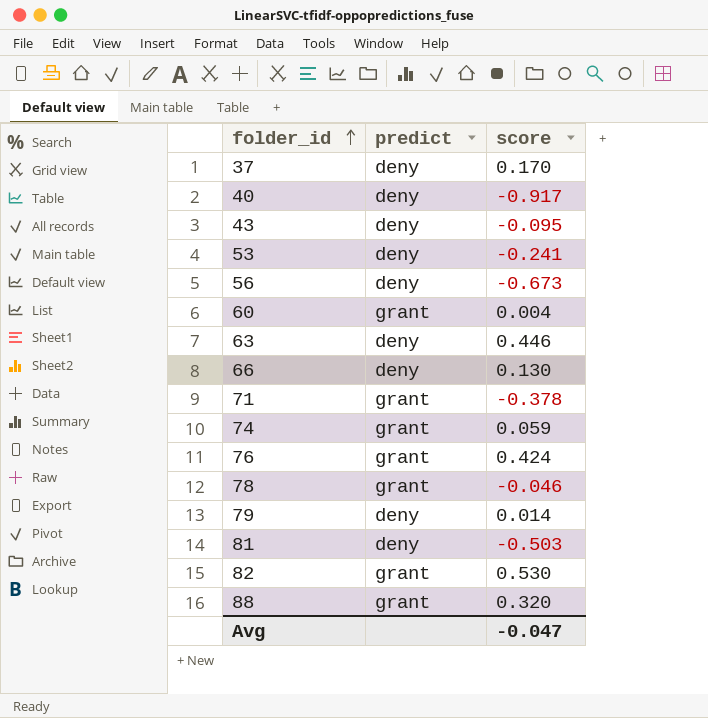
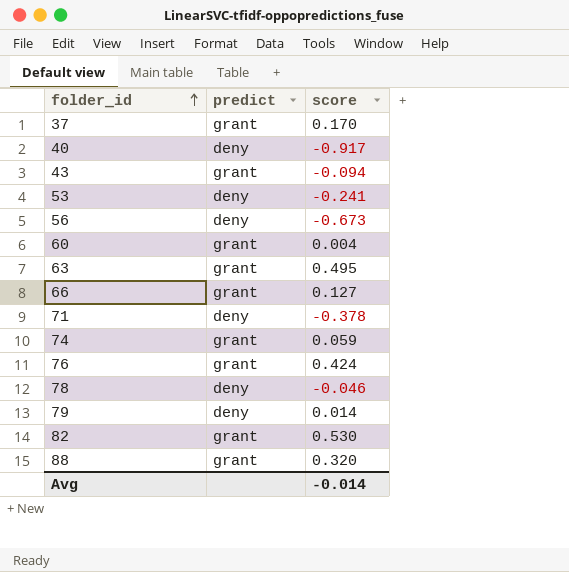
row 81: deny | -0.503 -> none
37 | predict: deny -> grant
43 | predict: deny -> grant
43 | score: -0.095 -> -0.094
63 | predict: deny -> grant
63 | score: 0.446 -> 0.495
66 | predict: deny -> grant
66 | score: 0.130 -> 0.127
71 | predict: grant -> deny
78 | predict: grant -> deny
Avg | score: -0.047 -> -0.014

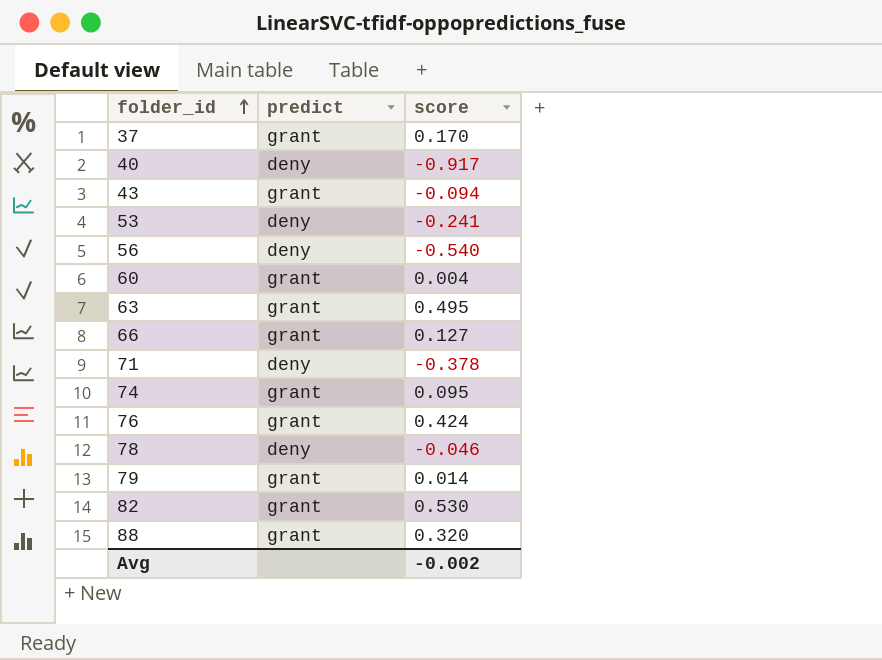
56 | score: -0.673 -> -0.540
74 | score: 0.059 -> 0.095
79 | predict: deny -> grant
Avg | score: -0.014 -> -0.002

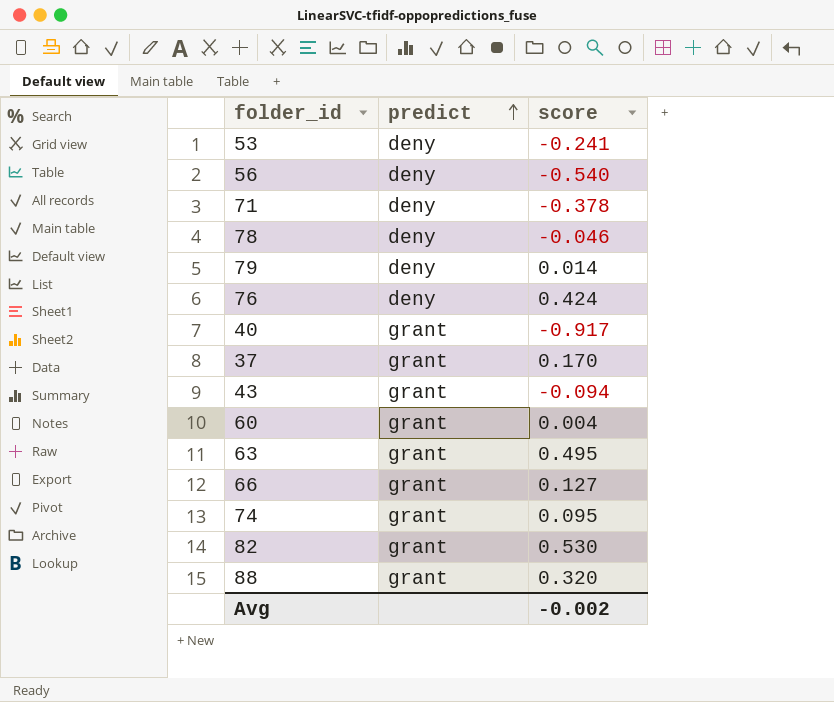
row order: folder_id ascending -> predict ascending
79 | predict: grant -> deny
76 | predict: grant -> deny
40 | predict: deny -> grant

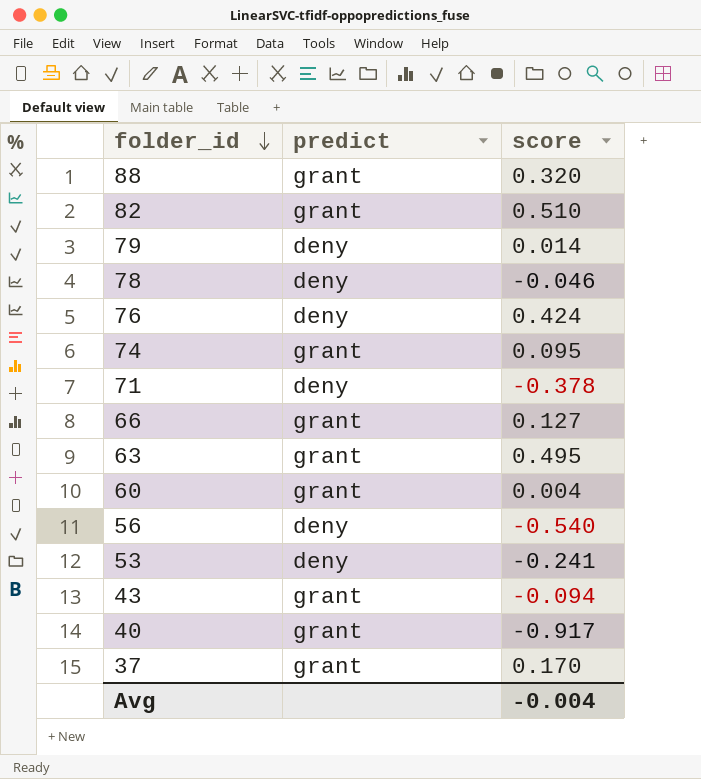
row order: predict ascending -> folder_id descending
82 | score: 0.530 -> 0.510
Avg | score: -0.002 -> -0.004

